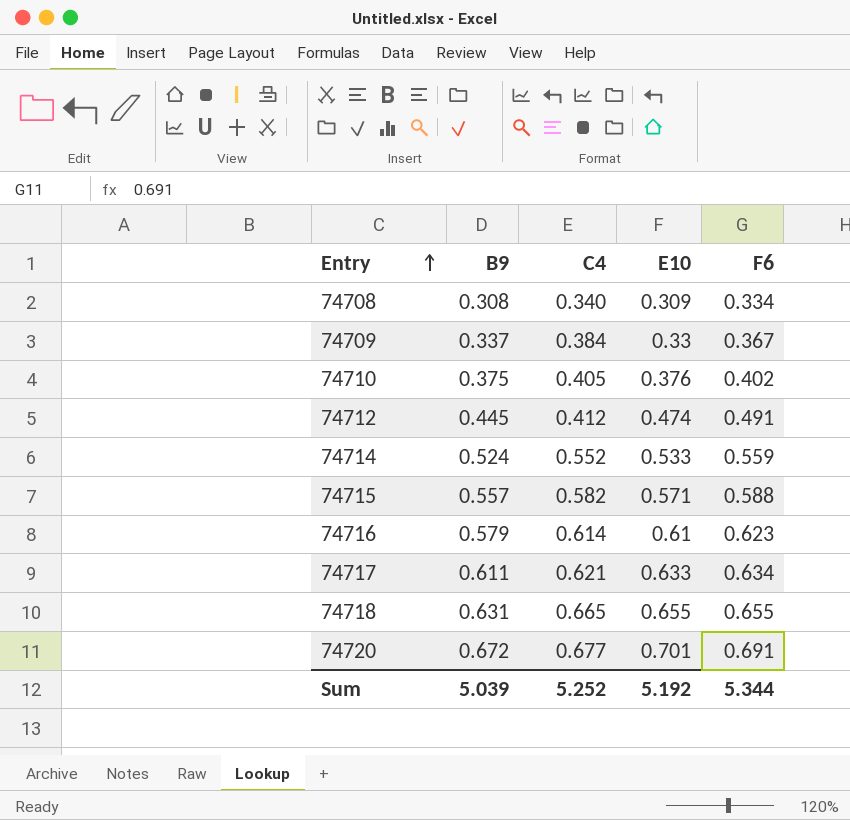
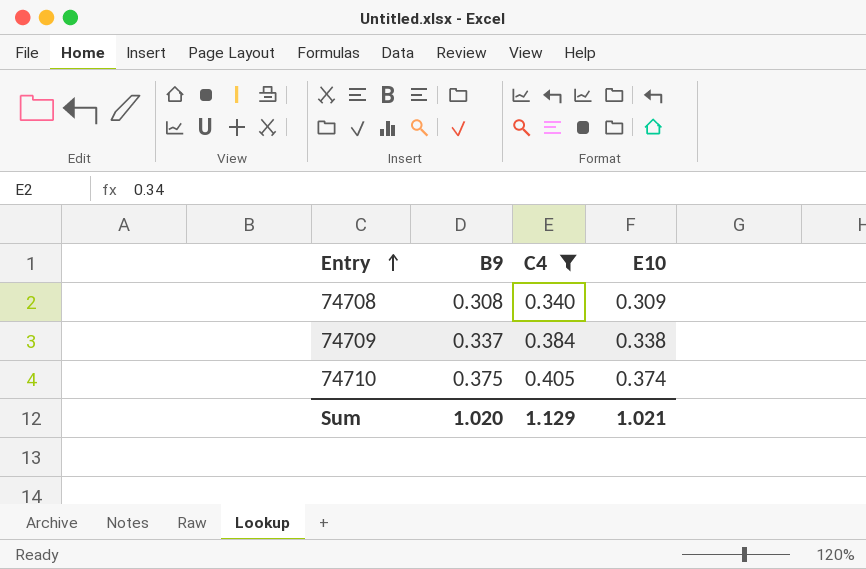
filter: none -> C4 <= 0.405
column F6 | position: 5 -> none
74709 | E10: 0.33 -> 0.338
74710 | E10: 0.376 -> 0.374
Sum | B9: 5.039 -> 1.020
Sum | C4: 5.252 -> 1.129
Sum | E10: 5.192 -> 1.021

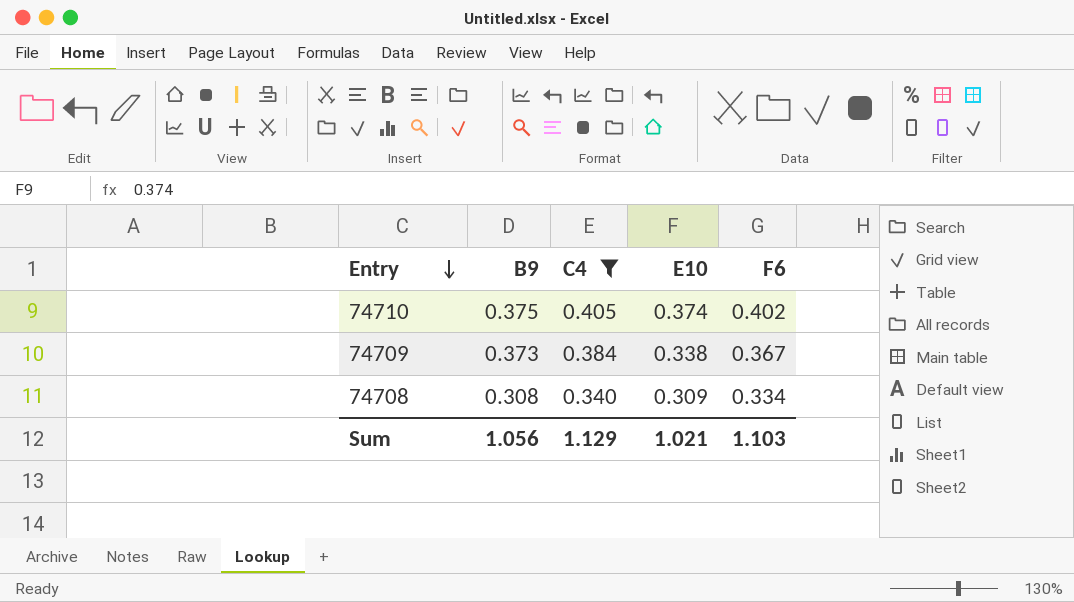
row order: Entry ascending -> Entry descending
column F6 | position: none -> 5
74709 | B9: 0.337 -> 0.373
Sum | B9: 1.020 -> 1.056

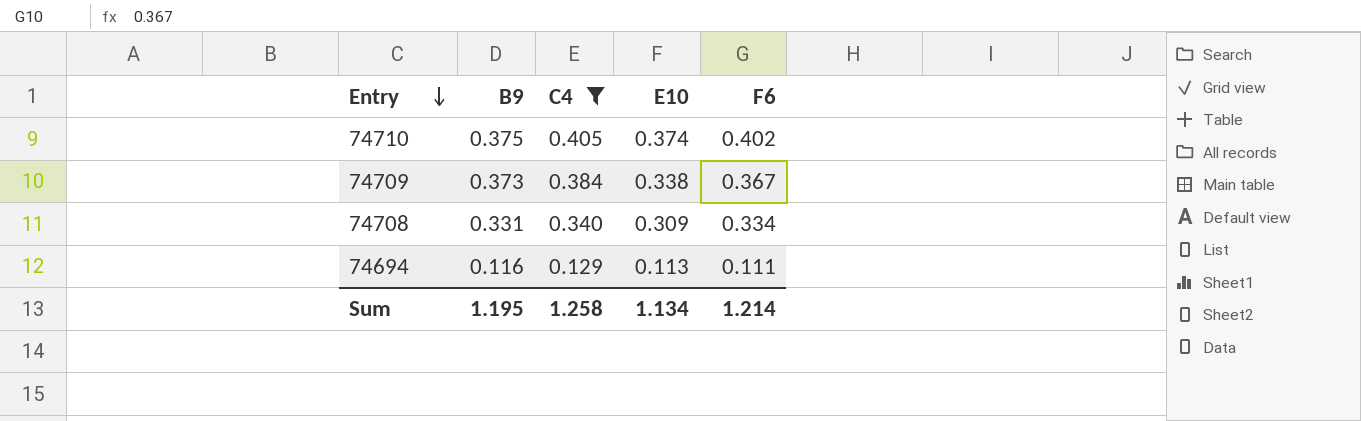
74708 | B9: 0.308 -> 0.331
row 74694: none -> 0.116 | 0.129 | 0.113 | 0.111
Sum | B9: 1.056 -> 1.195
Sum | C4: 1.129 -> 1.258
Sum | E10: 1.021 -> 1.134
Sum | F6: 1.103 -> 1.214

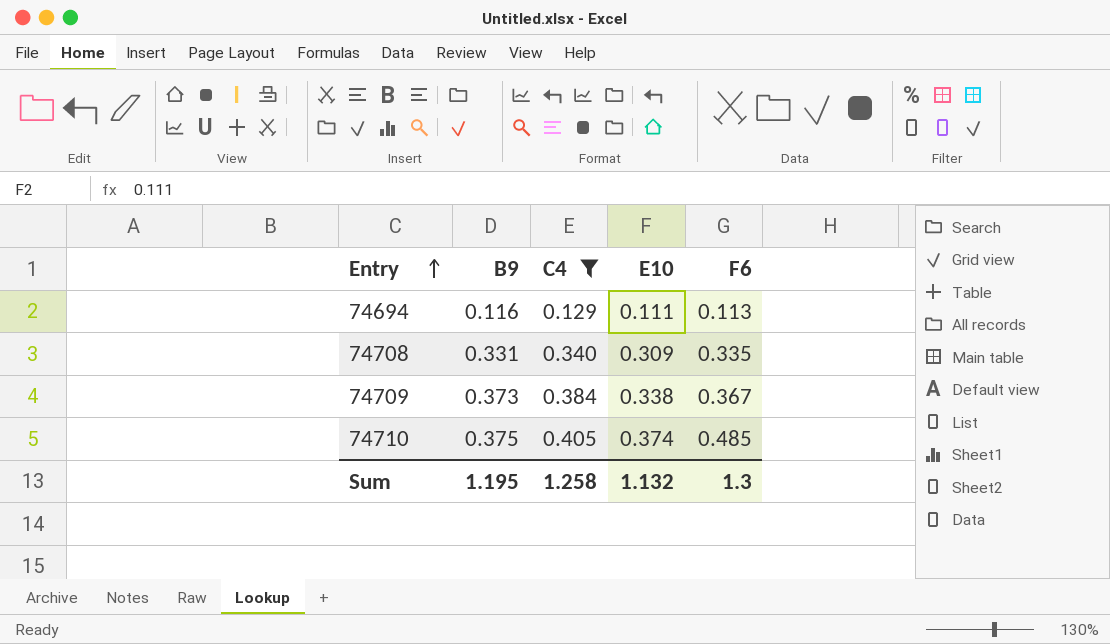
row order: Entry descending -> Entry ascending
74694 | E10: 0.113 -> 0.111
74694 | F6: 0.111 -> 0.113
74708 | F6: 0.334 -> 0.335
74710 | F6: 0.402 -> 0.485
Sum | E10: 1.134 -> 1.132
Sum | F6: 1.214 -> 1.3

